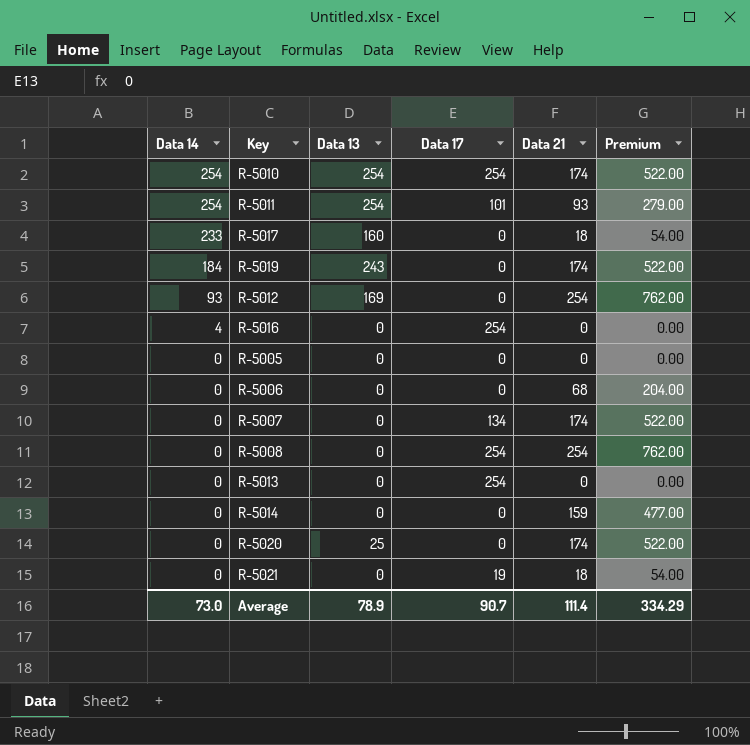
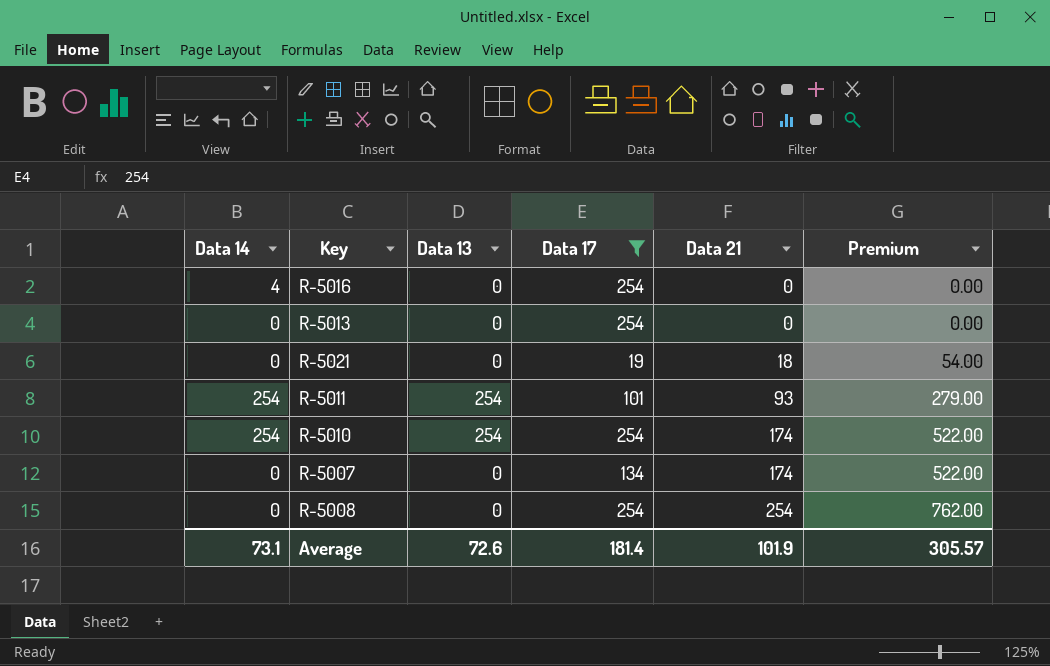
filter: none -> Data 17 != 0
row order: Data 14 descending -> Data 21 ascending
Average | Data 14: 73.0 -> 73.1
Average | Data 13: 78.9 -> 72.6
Average | Data 17: 90.7 -> 181.4
Average | Data 21: 111.4 -> 101.9
Average | Premium: 334.29 -> 305.57

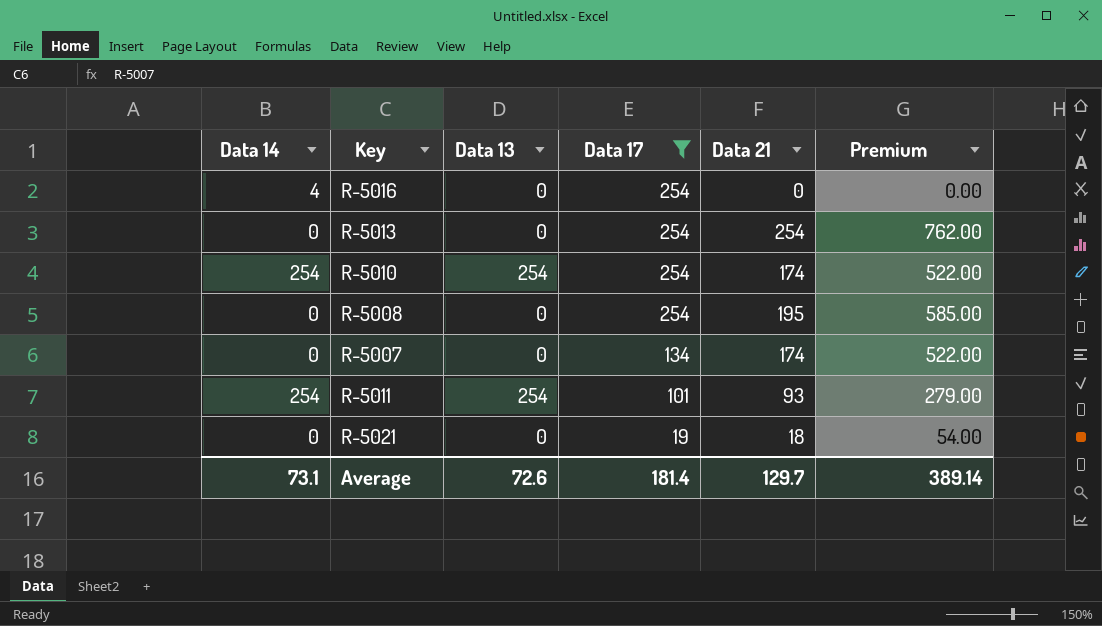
row order: Data 21 ascending -> Data 17 descending
R-5013 | Data 21: 0 -> 254
R-5013 | Premium: 0.00 -> 762.00
R-5008 | Data 21: 254 -> 195
R-5008 | Premium: 762.00 -> 585.00
Average | Data 21: 101.9 -> 129.7
Average | Premium: 305.57 -> 389.14

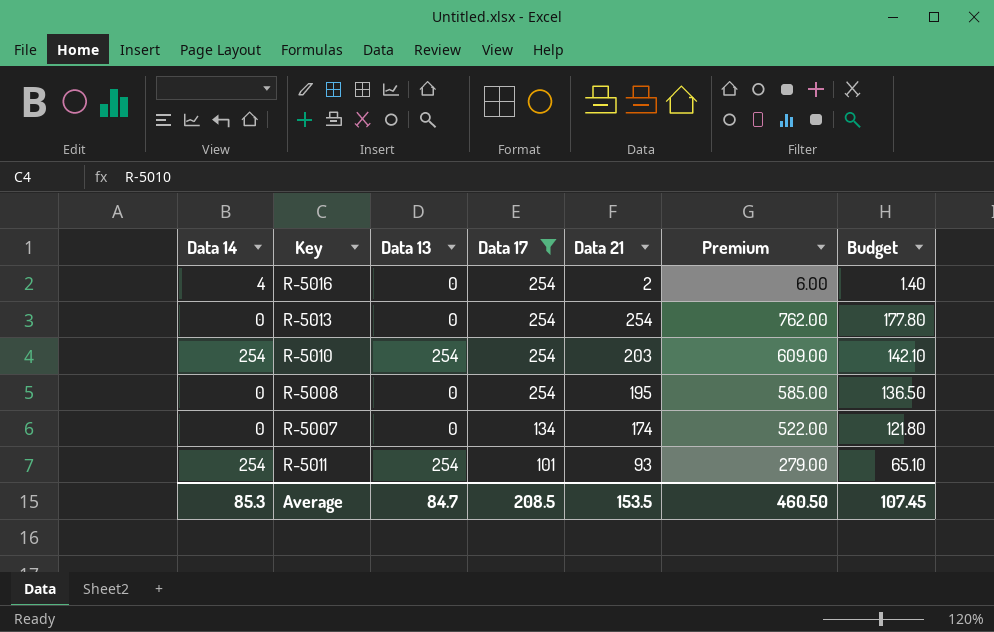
column Budget | formula: none -> [Data 21] * 0.7
row R-5021: 0 | 0 | 19 | 18 | 54.00 -> none
R-5016 | Data 21: 0 -> 2
R-5016 | Premium: 0.00 -> 6.00
R-5010 | Data 21: 174 -> 203
R-5010 | Premium: 522.00 -> 609.00
Average | Data 14: 73.1 -> 85.3
Average | Data 13: 72.6 -> 84.7
Average | Data 17: 181.4 -> 208.5
Average | Data 21: 129.7 -> 153.5
Average | Premium: 389.14 -> 460.50

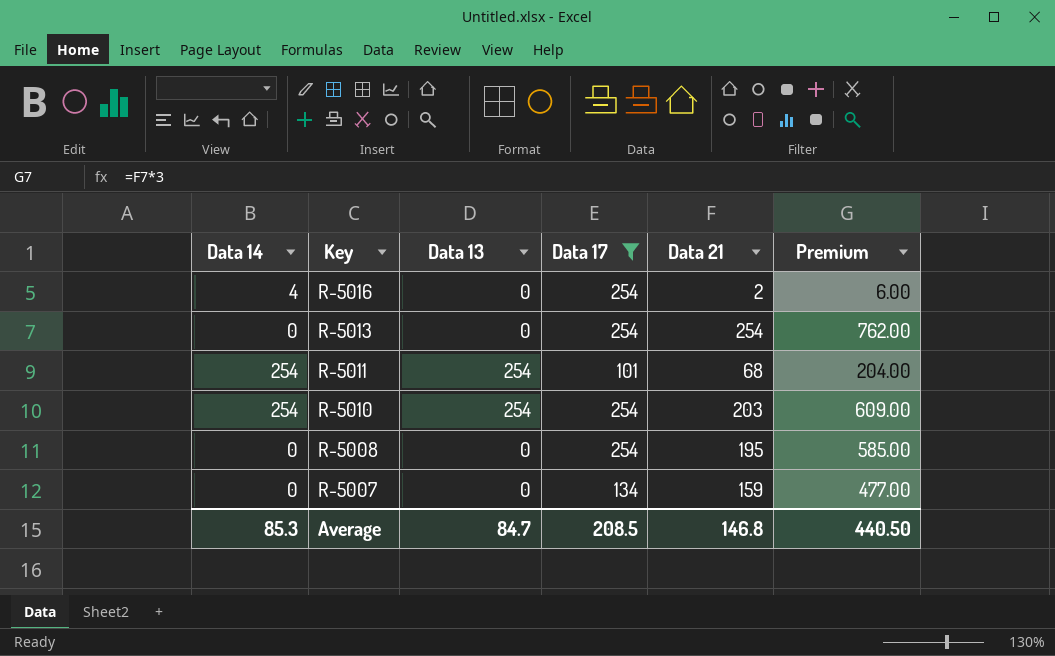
row order: Data 17 descending -> Key descending
column Budget | formula: [Data 21] * 0.7 -> none
R-5011 | Data 21: 93 -> 68
R-5011 | Premium: 279.00 -> 204.00
R-5007 | Data 21: 174 -> 159
R-5007 | Premium: 522.00 -> 477.00
Average | Data 21: 153.5 -> 146.8
Average | Premium: 460.50 -> 440.50

